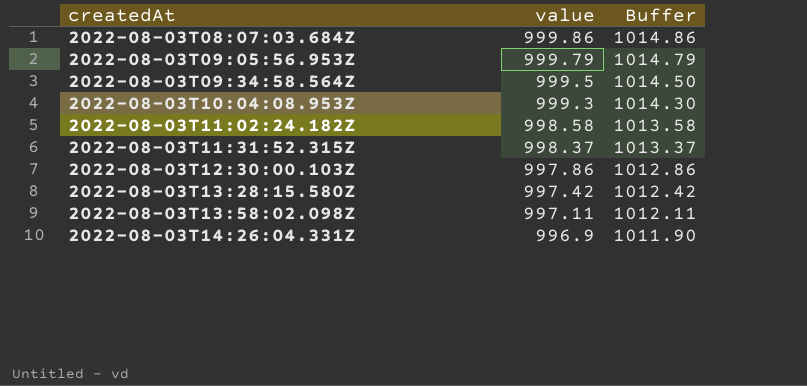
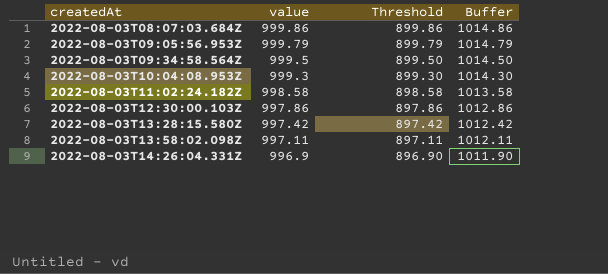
column Threshold | formula: none -> [value] - 100
row 2022-08-03T11:31:52.315Z: 998.37 | 1013.37 -> none

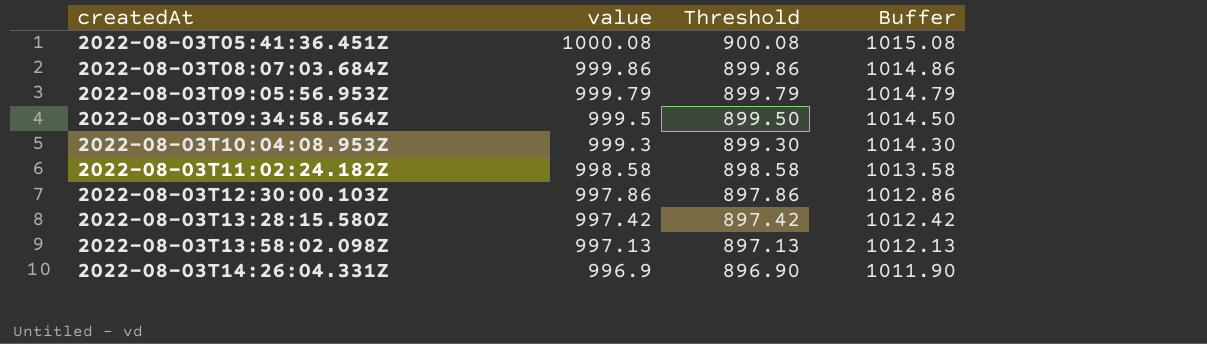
row 2022-08-03T05:41:36.451Z: none -> 1000.08 | 900.08 | 1015.08
2022-08-03T13:58:02.098Z | value: 997.11 -> 997.13
2022-08-03T13:58:02.098Z | Threshold: 897.11 -> 897.13
2022-08-03T13:58:02.098Z | Buffer: 1012.11 -> 1012.13

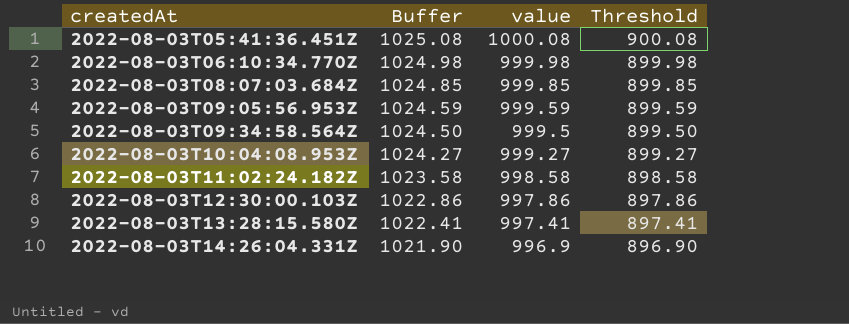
column Buffer | formula: [value] + 15 -> [value] + 25
column Buffer | position: 4 -> 2
row 2022-08-03T13:58:02.098Z: 997.13 | 897.13 | 1012.13 -> none
row 2022-08-03T06:10:34.770Z: none -> 1024.98 | 999.98 | 899.98
2022-08-03T08:07:03.684Z | value: 999.86 -> 999.85
2022-08-03T08:07:03.684Z | Threshold: 899.86 -> 899.85
2022-08-03T09:05:56.953Z | value: 999.79 -> 999.59
2022-08-03T09:05:56.953Z | Threshold: 899.79 -> 899.59
2022-08-03T10:04:08.953Z | value: 999.3 -> 999.27
2022-08-03T10:04:08.953Z | Threshold: 899.30 -> 899.27
2022-08-03T13:28:15.580Z | value: 997.42 -> 997.41
2022-08-03T13:28:15.580Z | Threshold: 897.42 -> 897.41

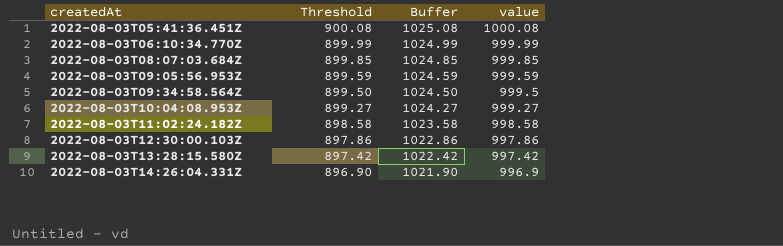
column Threshold | position: 4 -> 2
2022-08-03T06:10:34.770Z | Threshold: 899.98 -> 899.99
2022-08-03T06:10:34.770Z | Buffer: 1024.98 -> 1024.99
2022-08-03T06:10:34.770Z | value: 999.98 -> 999.99
2022-08-03T13:28:15.580Z | Threshold: 897.41 -> 897.42
2022-08-03T13:28:15.580Z | Buffer: 1022.41 -> 1022.42
2022-08-03T13:28:15.580Z | value: 997.41 -> 997.42

